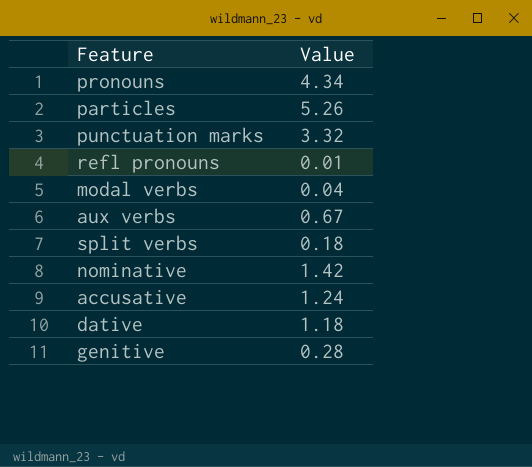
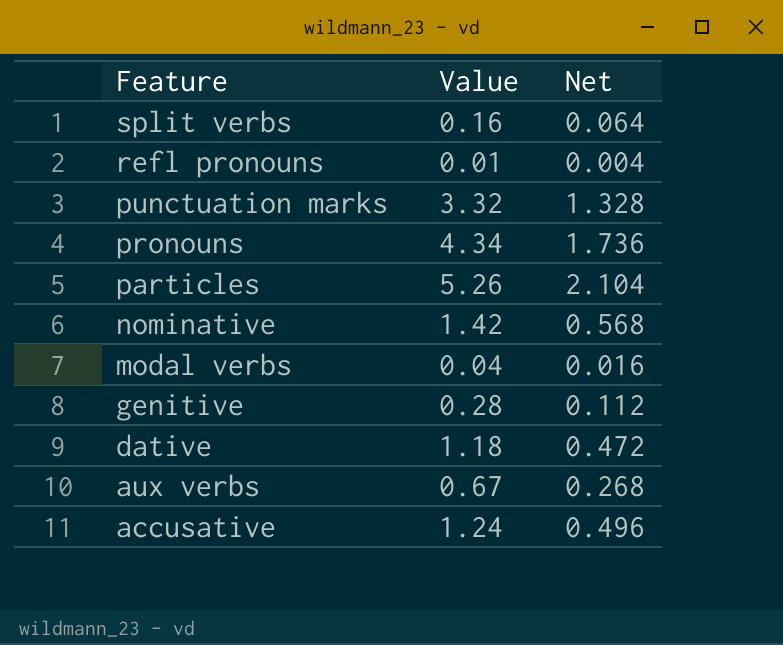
row order: none -> Feature descending
column Net | formula: none -> [Value] * 0.4
split verbs | Value: 0.18 -> 0.16

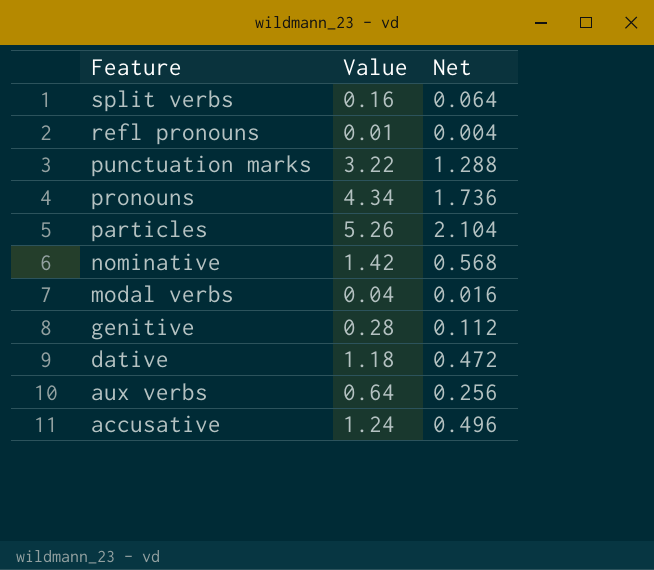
punctuation marks | Value: 3.32 -> 3.22
punctuation marks | Net: 1.328 -> 1.288
aux verbs | Value: 0.67 -> 0.64
aux verbs | Net: 0.268 -> 0.256

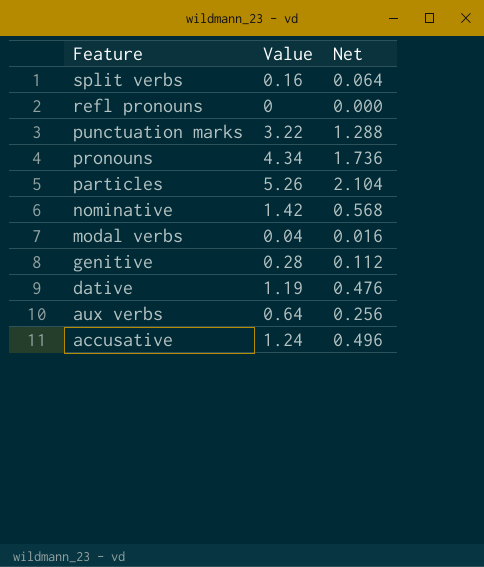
refl pronouns | Value: 0.01 -> 0
refl pronouns | Net: 0.004 -> 0.000
dative | Value: 1.18 -> 1.19
dative | Net: 0.472 -> 0.476

